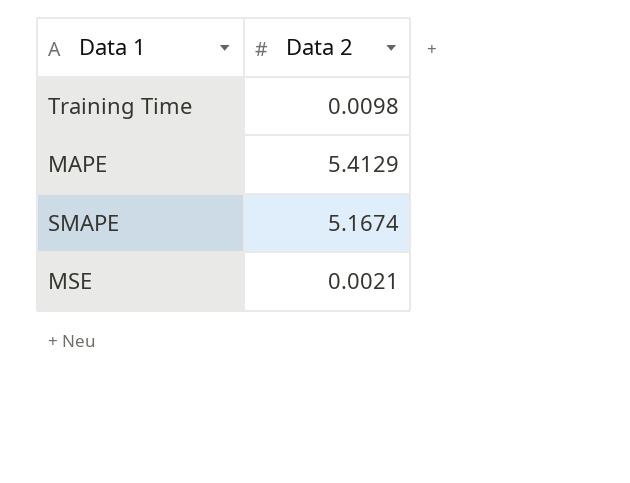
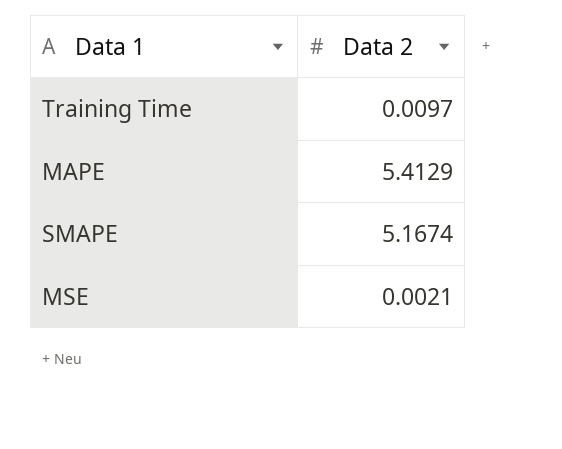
Training Time | Data 2: 0.0098 -> 0.0097

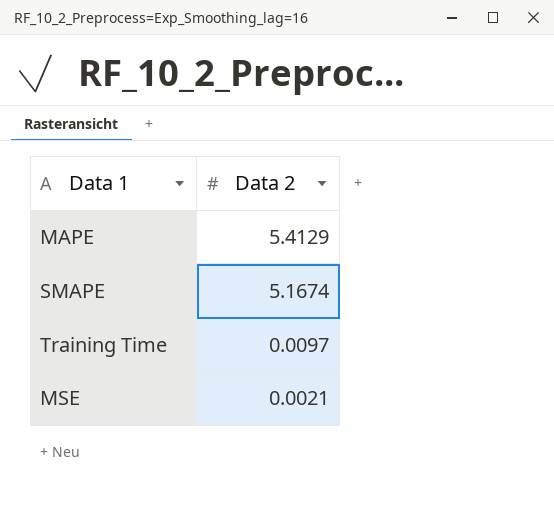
row order: none -> Data 2 descending

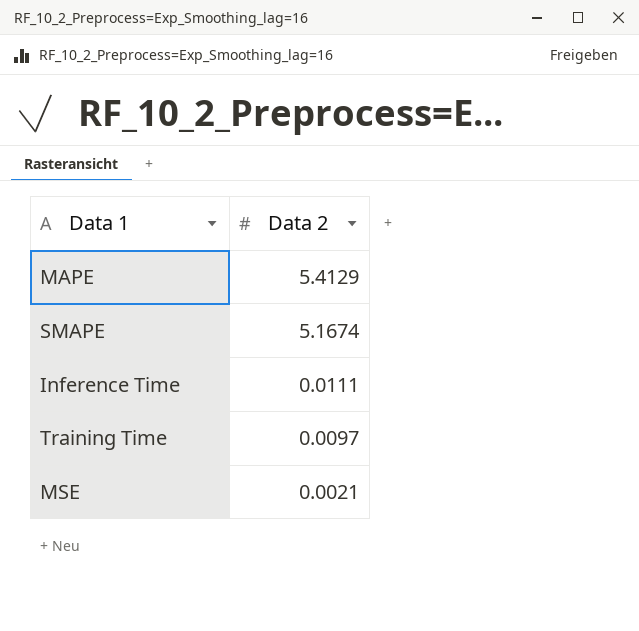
row Inference Time: none -> 0.0111

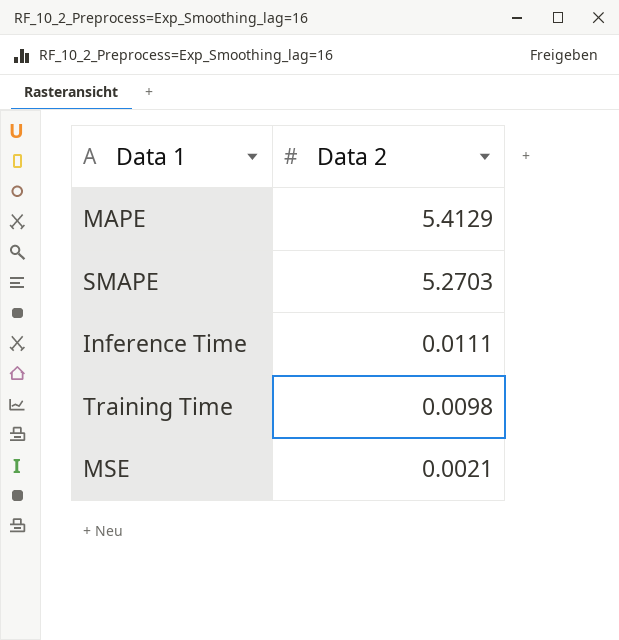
SMAPE | Data 2: 5.1674 -> 5.2703
Training Time | Data 2: 0.0097 -> 0.0098

